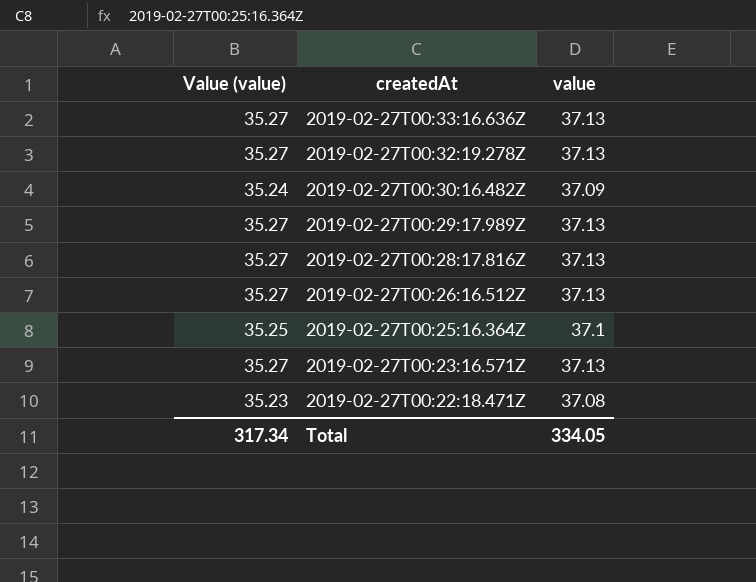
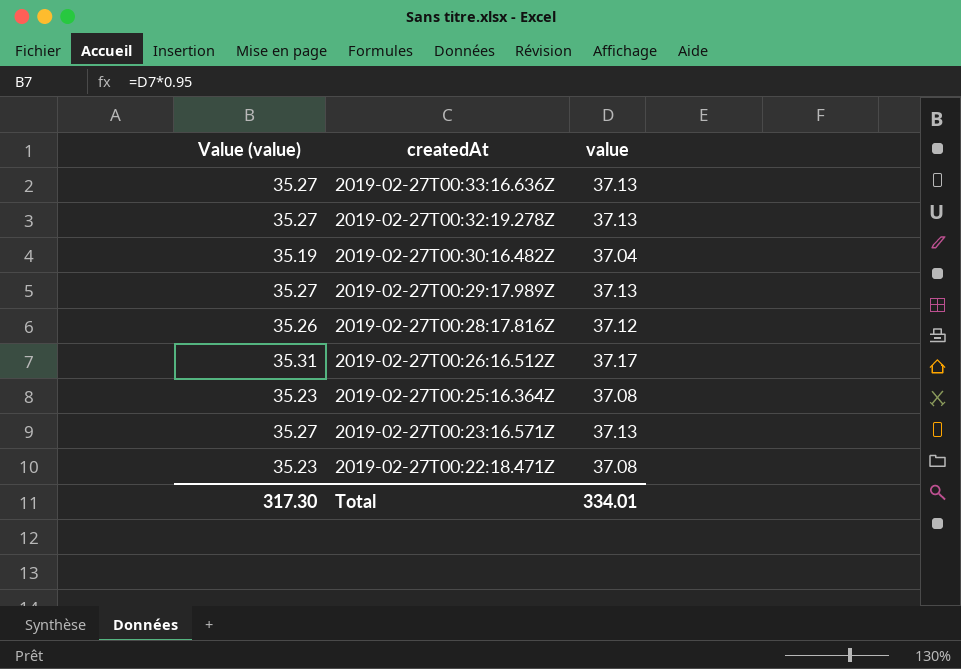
2019-02-27T00:30:16.482Z | Value (value): 35.24 -> 35.19
2019-02-27T00:30:16.482Z | value: 37.09 -> 37.04
2019-02-27T00:28:17.816Z | Value (value): 35.27 -> 35.26
2019-02-27T00:28:17.816Z | value: 37.13 -> 37.12
2019-02-27T00:26:16.512Z | Value (value): 35.27 -> 35.31
2019-02-27T00:26:16.512Z | value: 37.13 -> 37.17
2019-02-27T00:25:16.364Z | Value (value): 35.25 -> 35.23
2019-02-27T00:25:16.364Z | value: 37.1 -> 37.08
Total | Value (value): 317.34 -> 317.30
Total | value: 334.05 -> 334.01

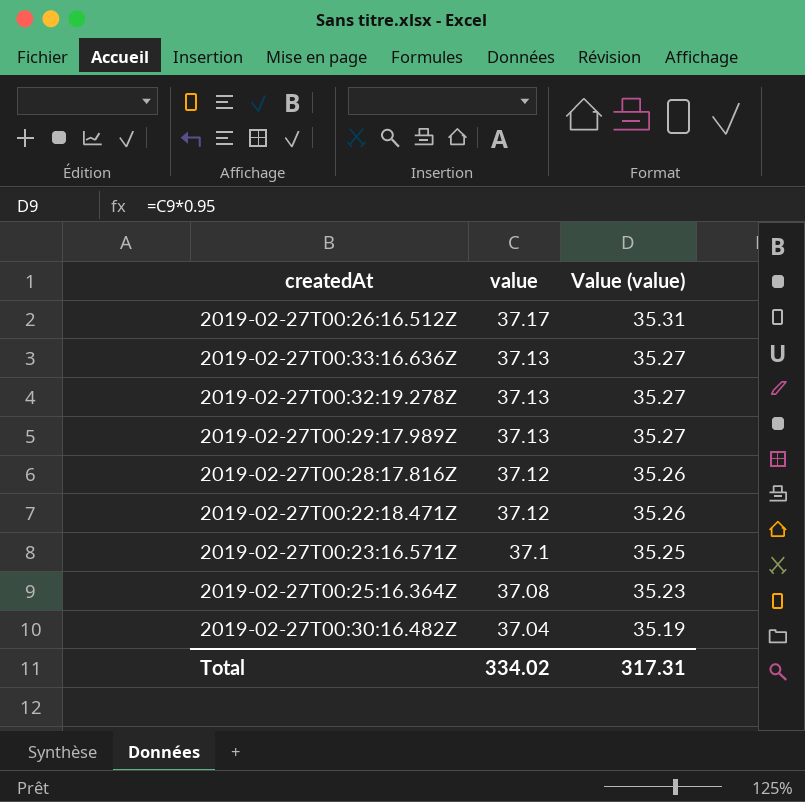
row order: createdAt descending -> value descending
column Value (value) | position: 1 -> 3
2019-02-27T00:22:18.471Z | value: 37.08 -> 37.12
2019-02-27T00:22:18.471Z | Value (value): 35.23 -> 35.26
2019-02-27T00:23:16.571Z | value: 37.13 -> 37.1
2019-02-27T00:23:16.571Z | Value (value): 35.27 -> 35.25
Total | value: 334.01 -> 334.02
Total | Value (value): 317.30 -> 317.31

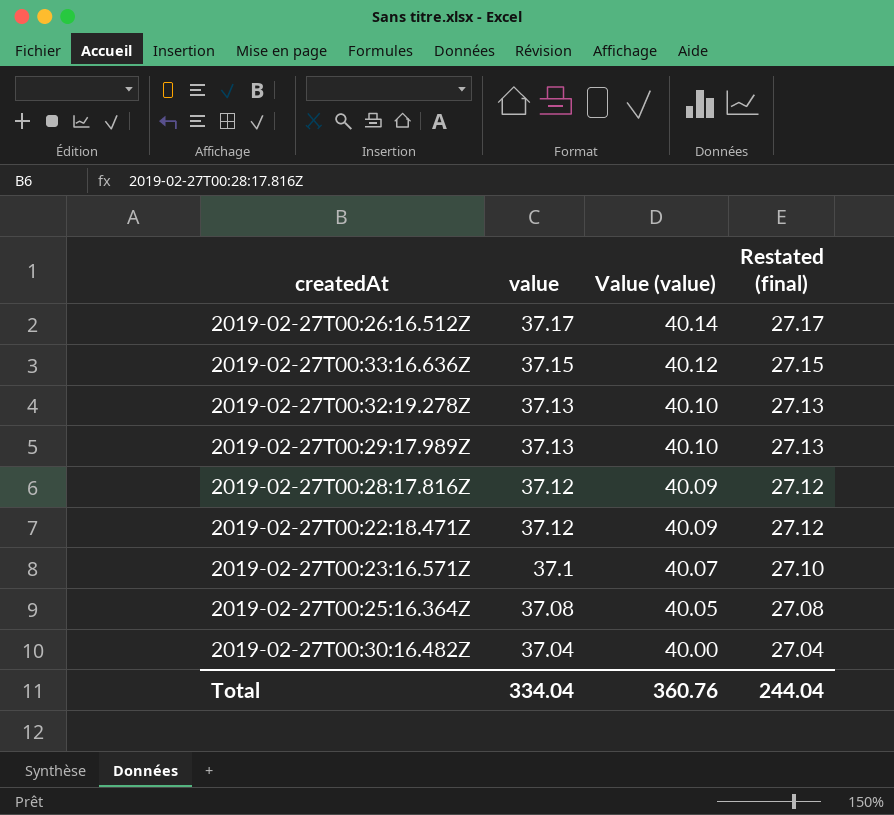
column Value (value) | formula: [value] * 0.95 -> [value] * 1.08
column Restated (final) | formula: none -> [value] - 10
2019-02-27T00:33:16.636Z | value: 37.13 -> 37.15
Total | value: 334.02 -> 334.04
Total | Value (value): 317.31 -> 360.76

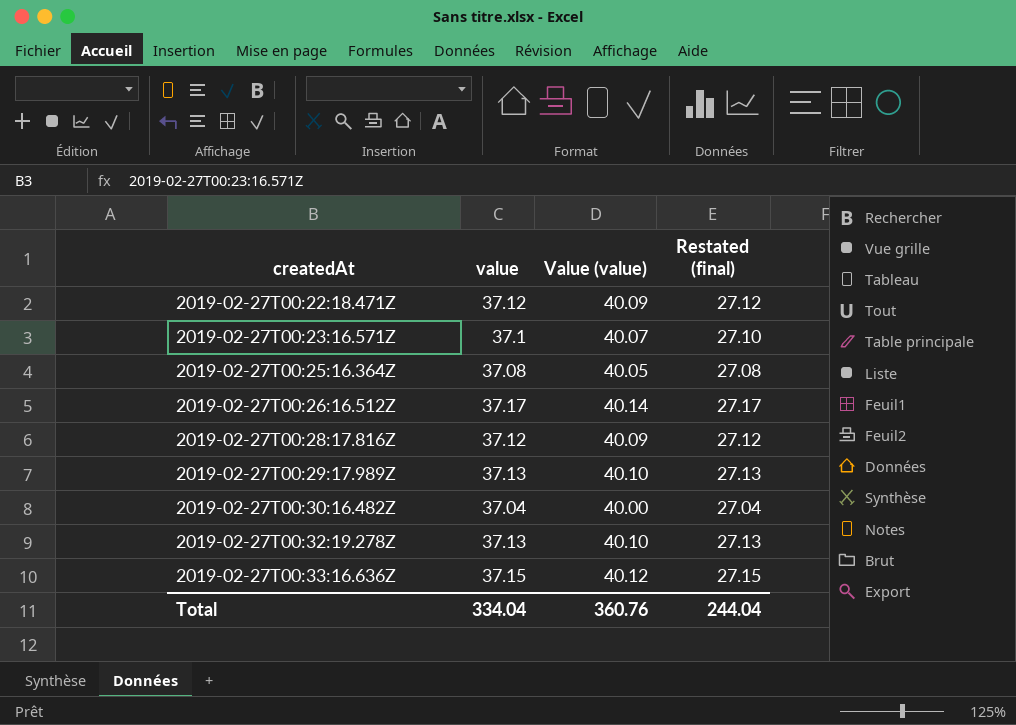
row order: value descending -> createdAt ascending

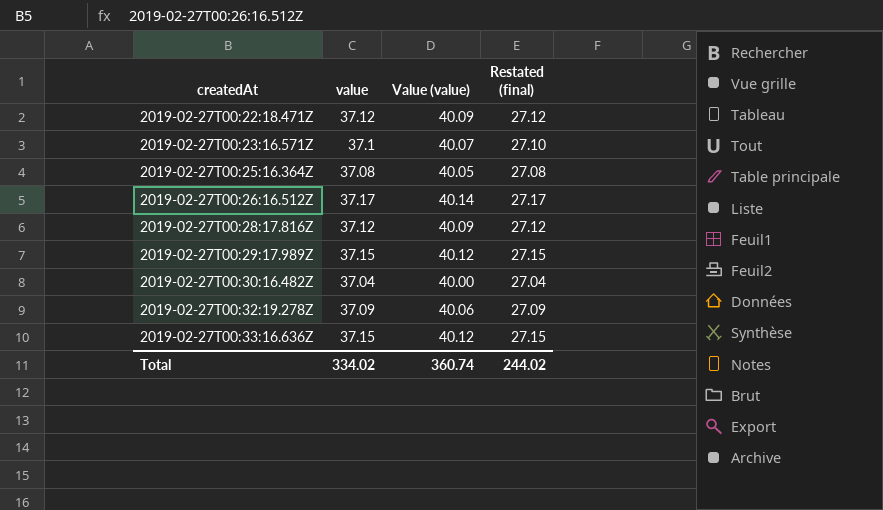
2019-02-27T00:29:17.989Z | value: 37.13 -> 37.15
2019-02-27T00:29:17.989Z | Value (value): 40.10 -> 40.12
2019-02-27T00:29:17.989Z | Restated (final): 27.13 -> 27.15
2019-02-27T00:32:19.278Z | value: 37.13 -> 37.09
2019-02-27T00:32:19.278Z | Value (value): 40.10 -> 40.06
2019-02-27T00:32:19.278Z | Restated (final): 27.13 -> 27.09
Total | value: 334.04 -> 334.02
Total | Value (value): 360.76 -> 360.74
Total | Restated (final): 244.04 -> 244.02

